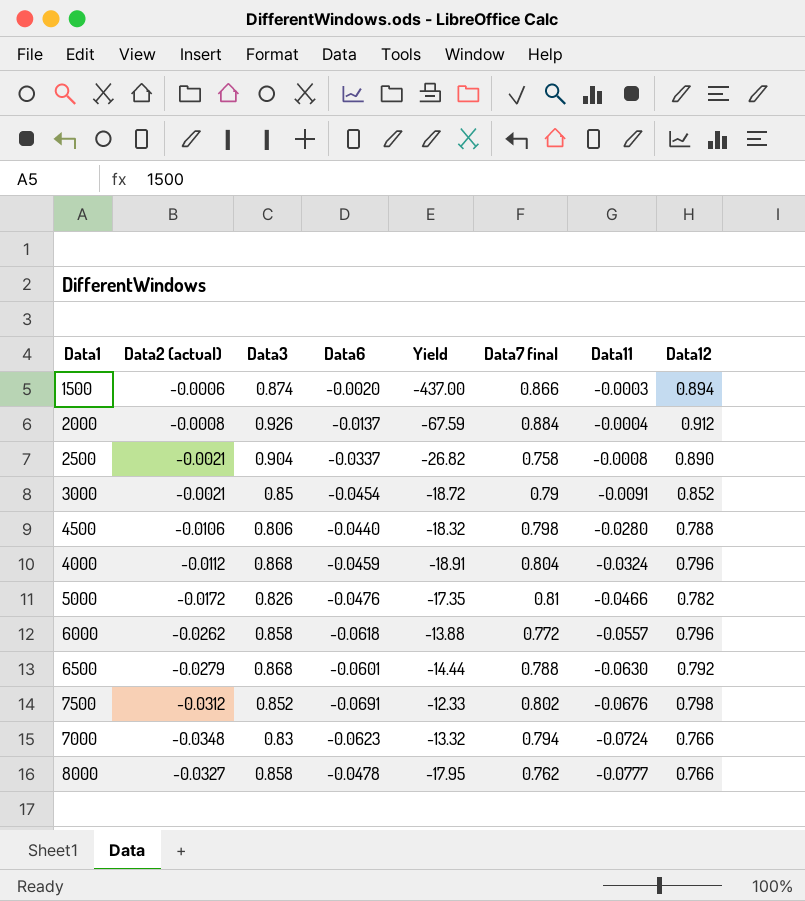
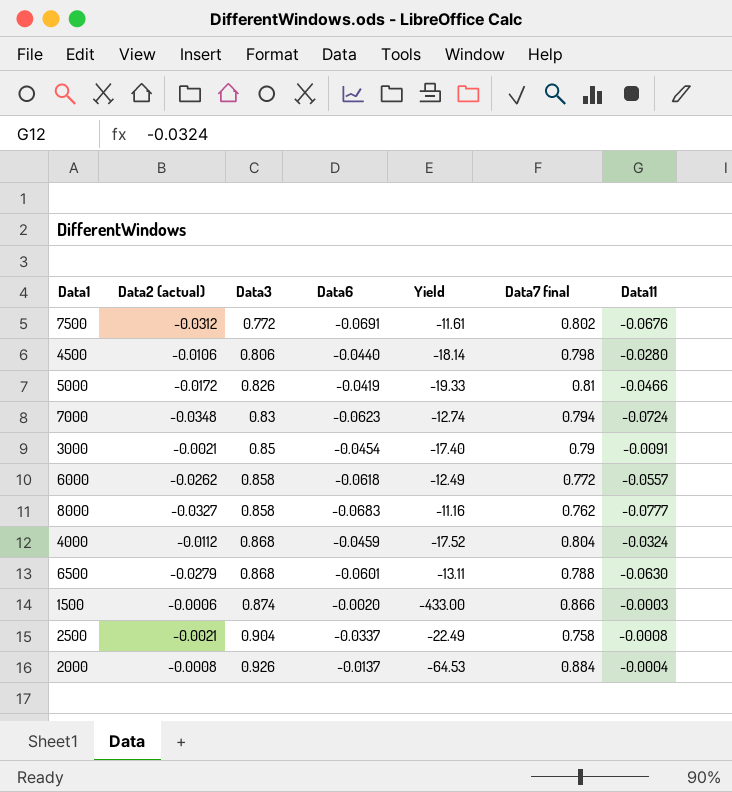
row order: Data11 descending -> Data3 ascending
column Data12 | position: 8 -> none
column Yield | formula: [Data3] / [Data6] -> [Data7 final] / [Data6]
7500 | Data3: 0.852 -> 0.772
5000 | Data6: -0.0476 -> -0.0419
8000 | Data6: -0.0478 -> -0.0683

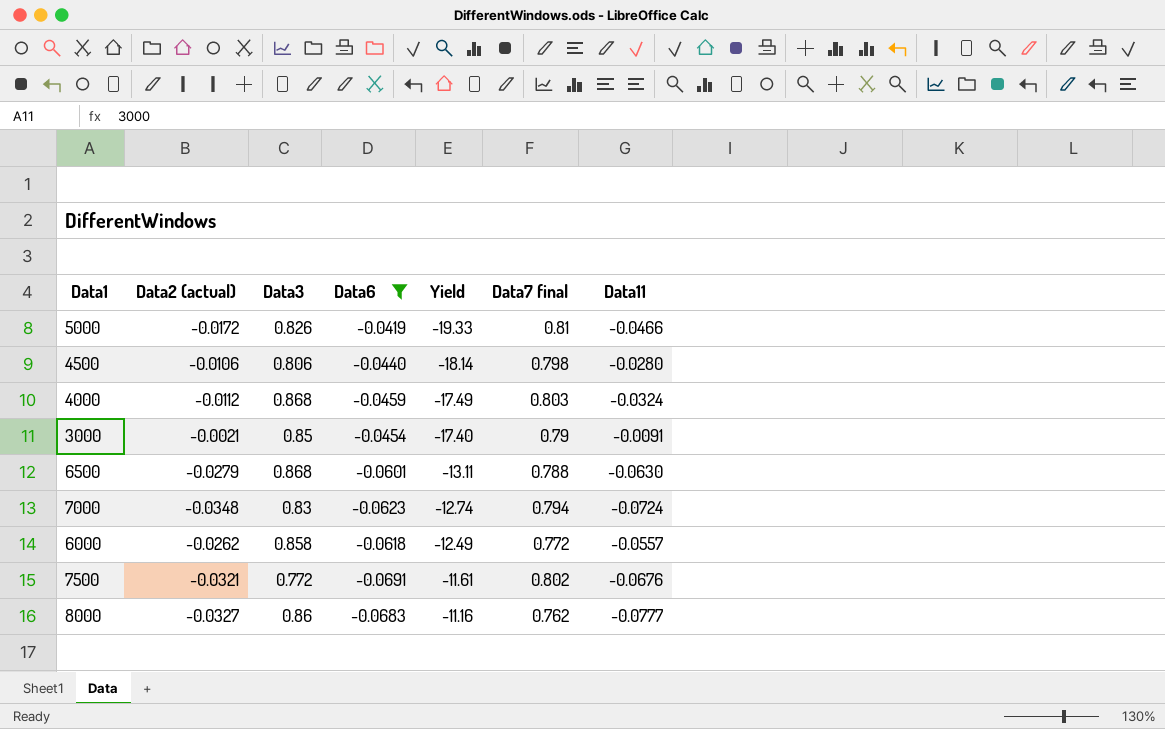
filter: none -> Data6 <= -0.0419
row order: Data3 ascending -> Yield ascending
4000 | Yield: -17.52 -> -17.49
4000 | Data7 final: 0.804 -> 0.803
7500 | Data2 (actual): -0.0312 -> -0.0321
8000 | Data3: 0.858 -> 0.86

